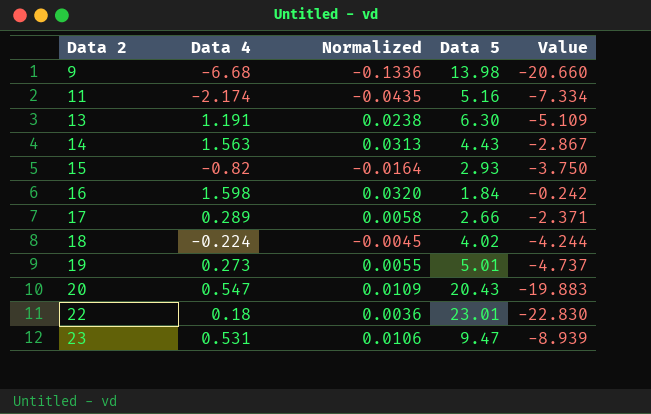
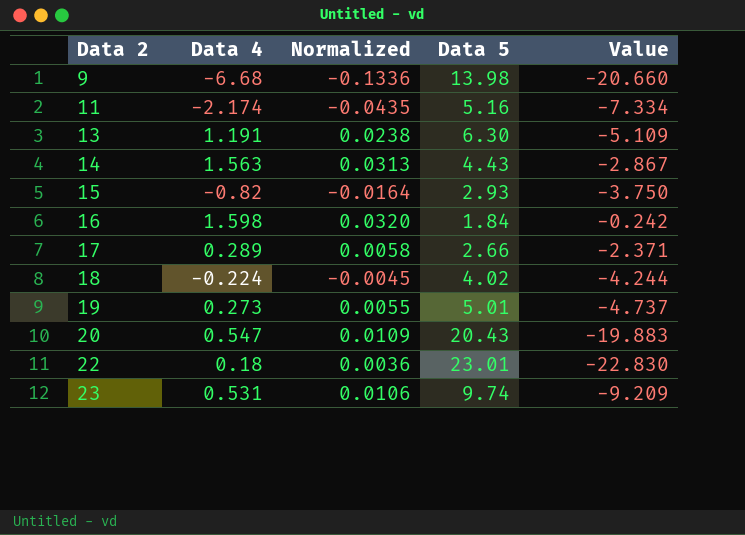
23 | Data 5: 9.47 -> 9.74
23 | Value: -8.939 -> -9.209

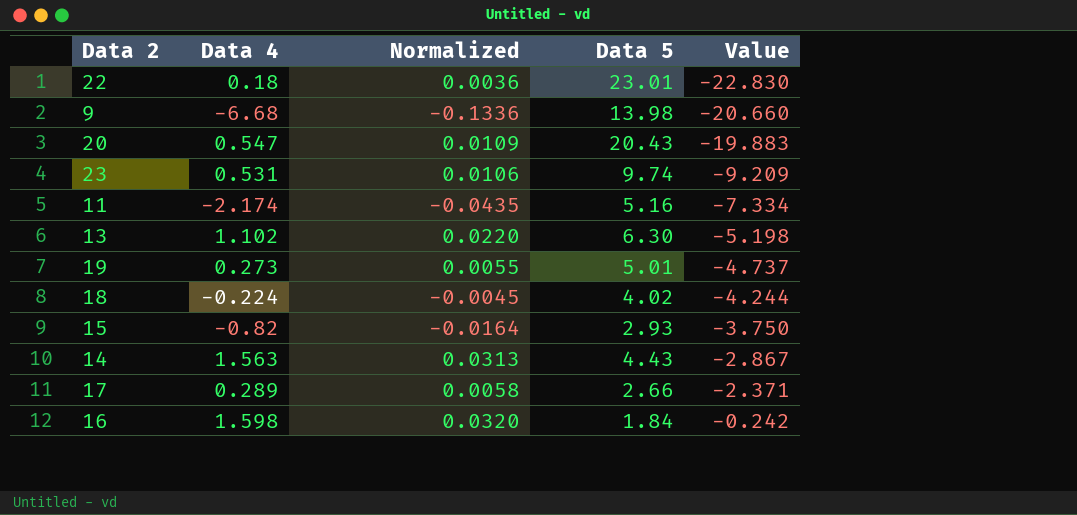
row order: Data 2 ascending -> Value ascending
13 | Data 4: 1.191 -> 1.102
13 | Normalized: 0.0238 -> 0.0220
13 | Value: -5.109 -> -5.198

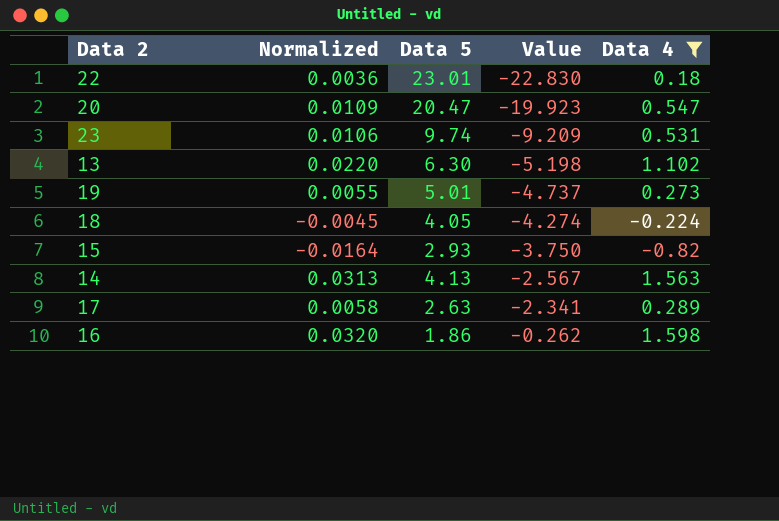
filter: none -> Data 4 >= -0.82
column Data 4 | position: 2 -> 5
20 | Data 5: 20.43 -> 20.47
20 | Value: -19.883 -> -19.923
18 | Data 5: 4.02 -> 4.05
18 | Value: -4.244 -> -4.274
14 | Data 5: 4.43 -> 4.13
14 | Value: -2.867 -> -2.567
17 | Data 5: 2.66 -> 2.63
17 | Value: -2.371 -> -2.341
16 | Data 5: 1.84 -> 1.86
16 | Value: -0.242 -> -0.262

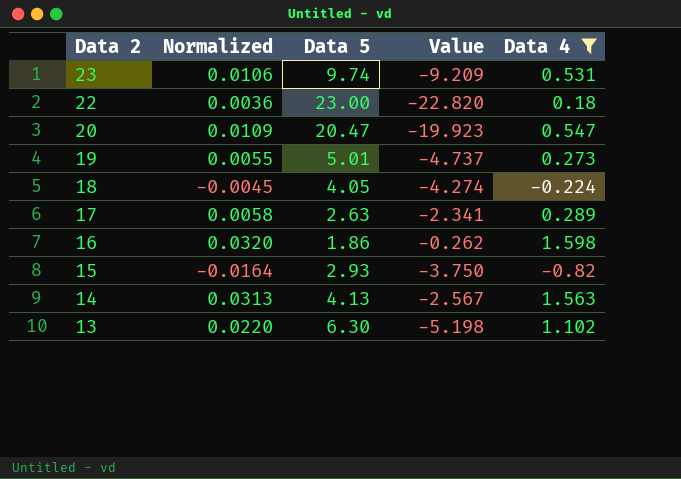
row order: Value ascending -> Data 2 descending
22 | Data 5: 23.01 -> 23.00
22 | Value: -22.830 -> -22.820

